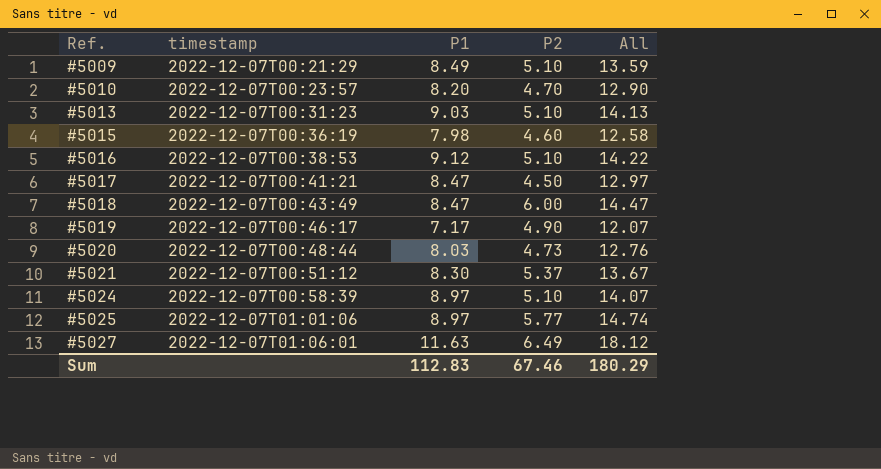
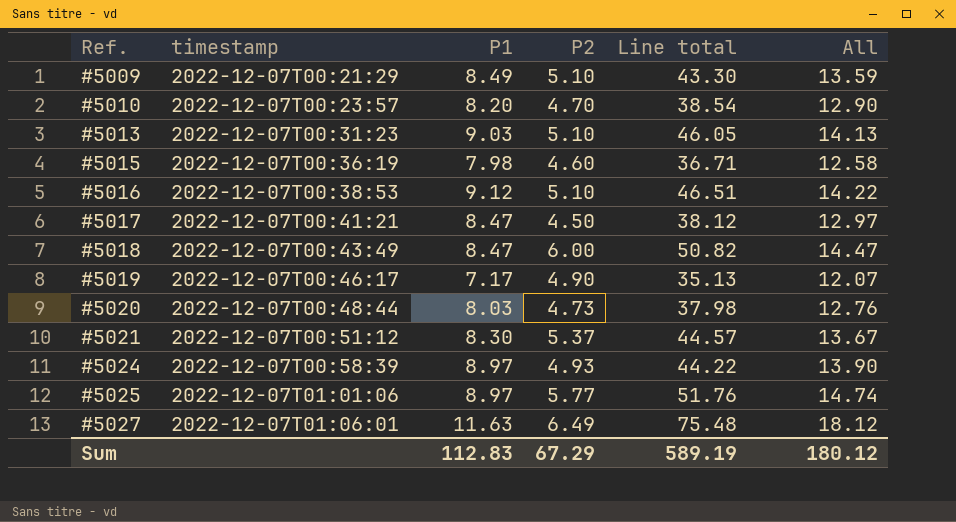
column Line total | formula: none -> [P1] * [P2]
#5024 | P2: 5.10 -> 4.93
#5024 | All: 14.07 -> 13.90
Sum | P2: 67.46 -> 67.29
Sum | All: 180.29 -> 180.12

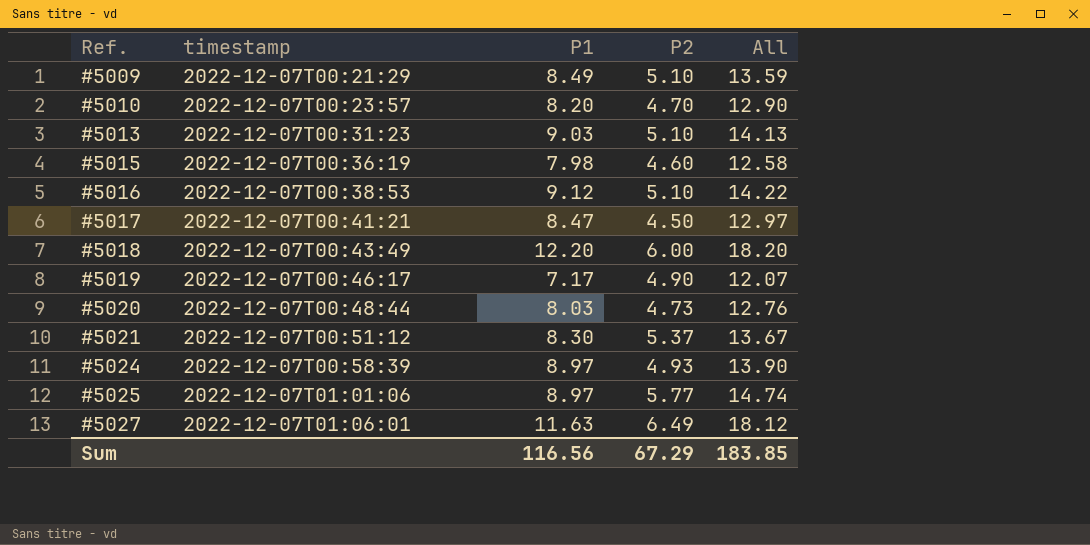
column Line total | formula: [P1] * [P2] -> none
#5018 | P1: 8.47 -> 12.20
#5018 | All: 14.47 -> 18.20
Sum | P1: 112.83 -> 116.56
Sum | All: 180.12 -> 183.85

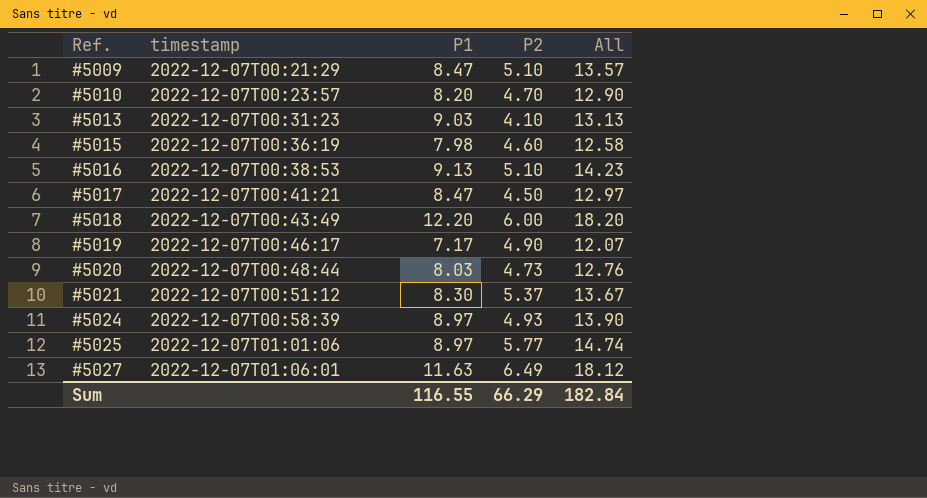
#5009 | P1: 8.49 -> 8.47
#5009 | All: 13.59 -> 13.57
#5013 | P2: 5.10 -> 4.10
#5013 | All: 14.13 -> 13.13
#5016 | P1: 9.12 -> 9.13
#5016 | All: 14.22 -> 14.23
Sum | P1: 116.56 -> 116.55
Sum | P2: 67.29 -> 66.29
Sum | All: 183.85 -> 182.84

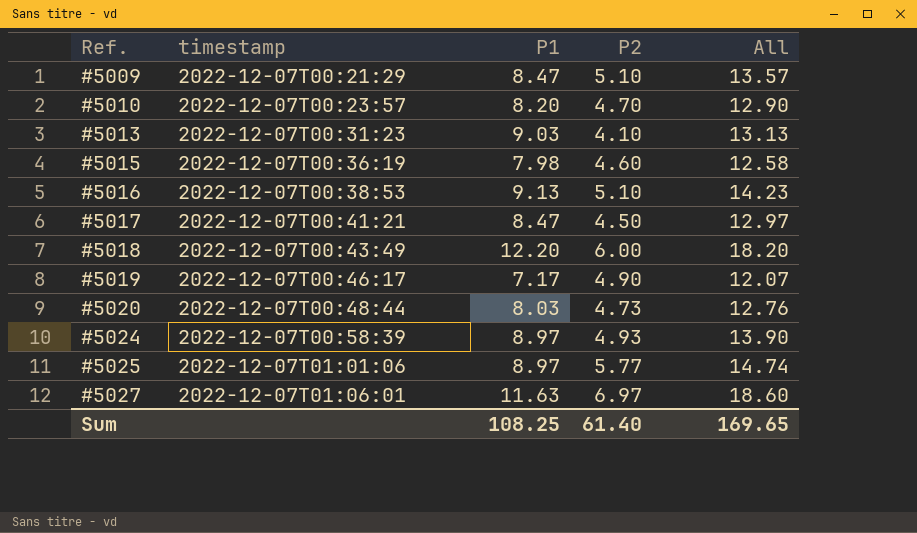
row #5021: 2022-12-07T00:51:12 | 8.30 | 5.37 | 13.67 -> none
#5027 | P2: 6.49 -> 6.97
#5027 | All: 18.12 -> 18.60
Sum | P1: 116.55 -> 108.25
Sum | P2: 66.29 -> 61.40
Sum | All: 182.84 -> 169.65

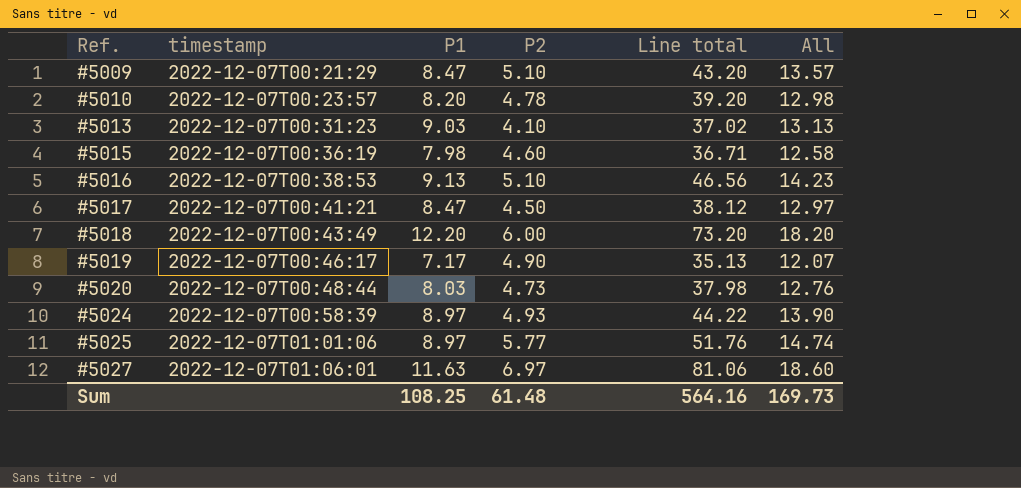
column Line total | formula: none -> [P1] * [P2]
#5010 | P2: 4.70 -> 4.78
#5010 | All: 12.90 -> 12.98
Sum | P2: 61.40 -> 61.48
Sum | All: 169.65 -> 169.73

